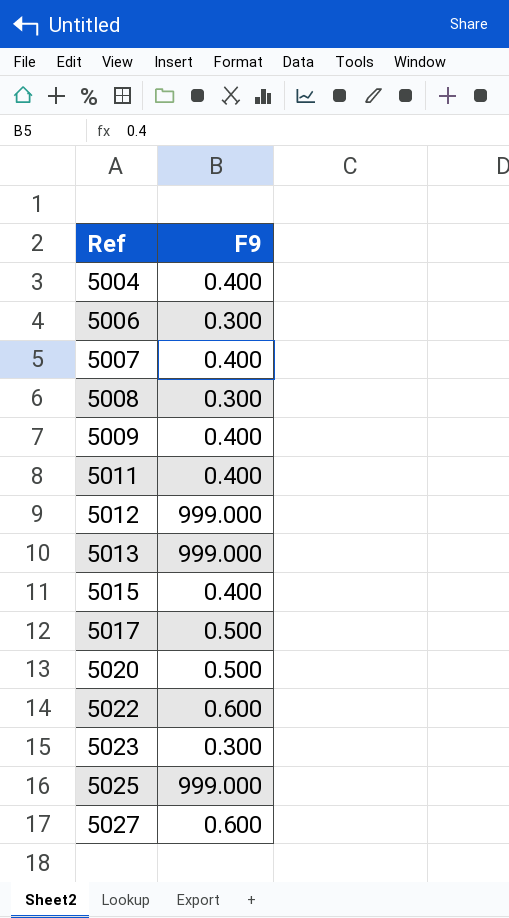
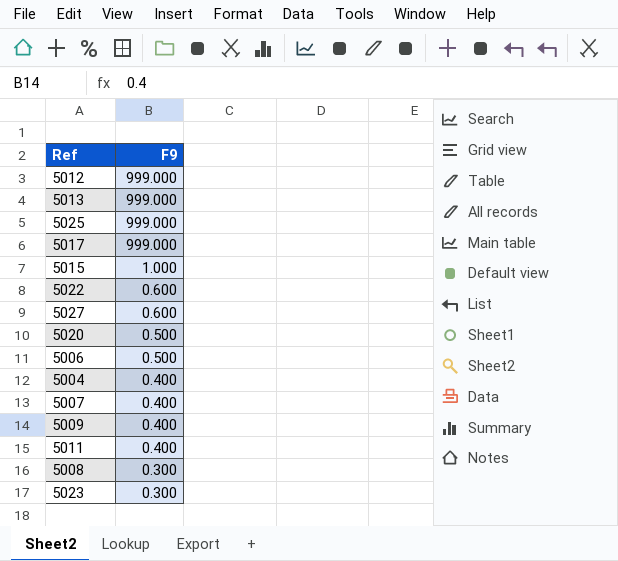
row order: Ref ascending -> F9 descending
5017 | F9: 0.500 -> 999.000
5015 | F9: 0.400 -> 1.000
5006 | F9: 0.300 -> 0.500

